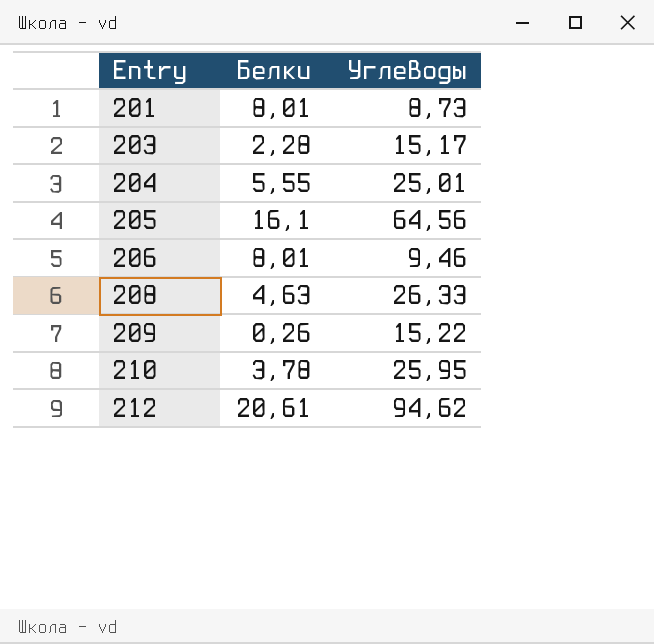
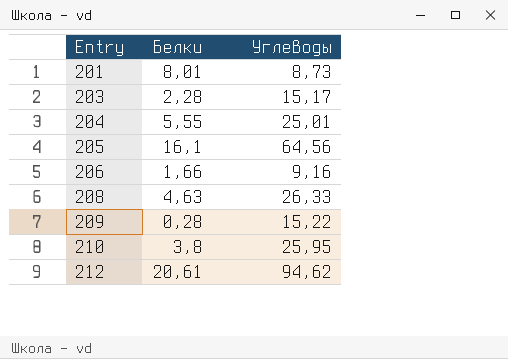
206 | Белки: 8,01 -> 1,66
206 | Углеводы: 9,46 -> 9,16
209 | Белки: 0,26 -> 0,28
210 | Белки: 3,78 -> 3,8

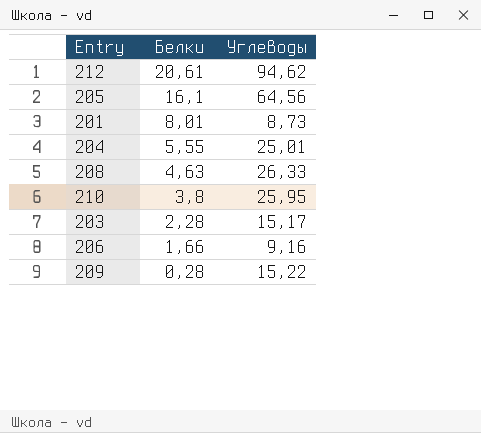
row order: Entry ascending -> Белки descending

